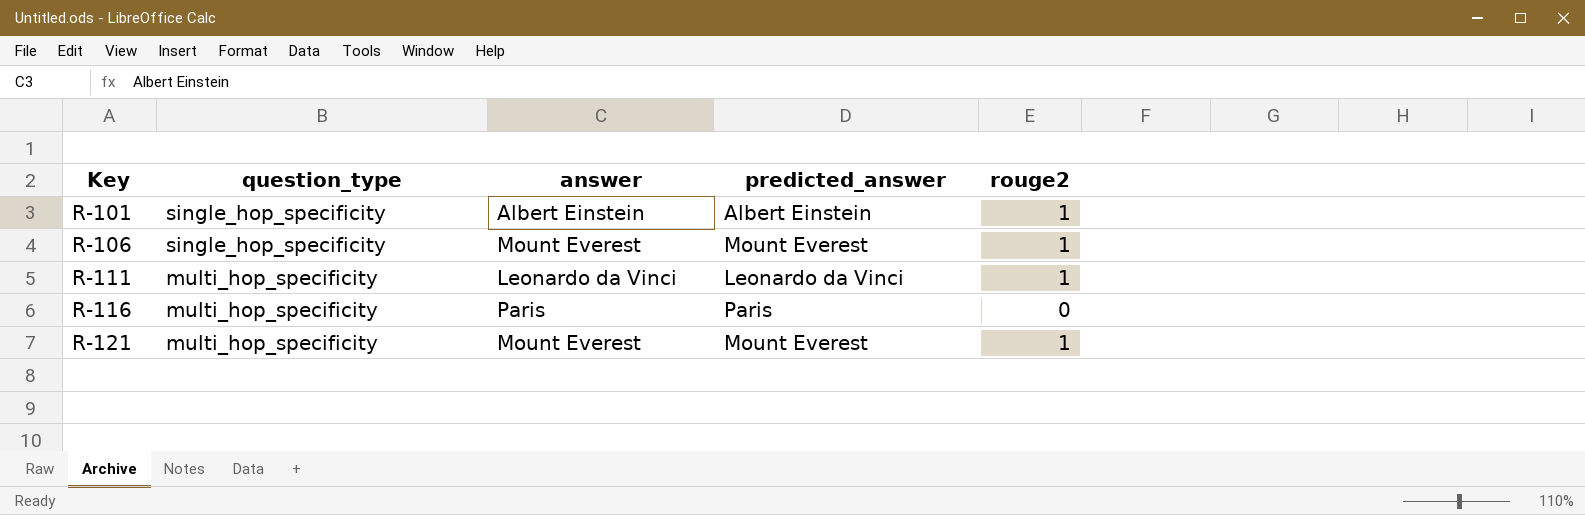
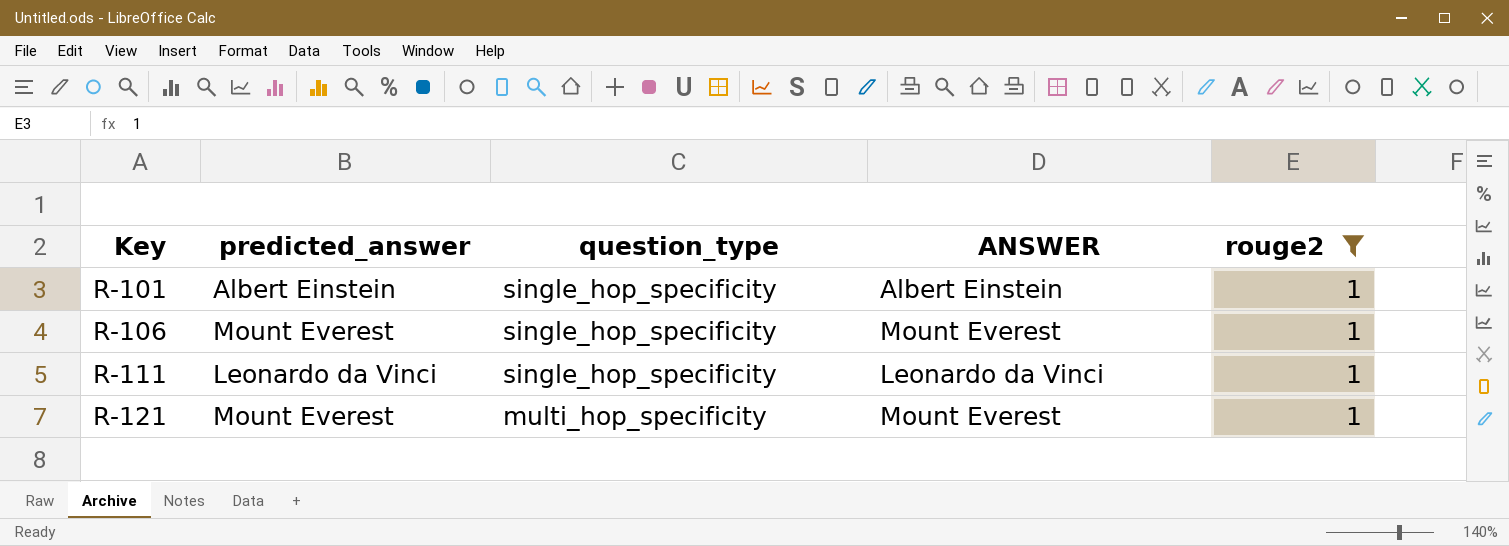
filter: none -> rouge2 = 1
column predicted_answer | position: 4 -> 2
column name: answer -> ANSWER
R-111 | question_type: multi_hop_specificity -> single_hop_specificity

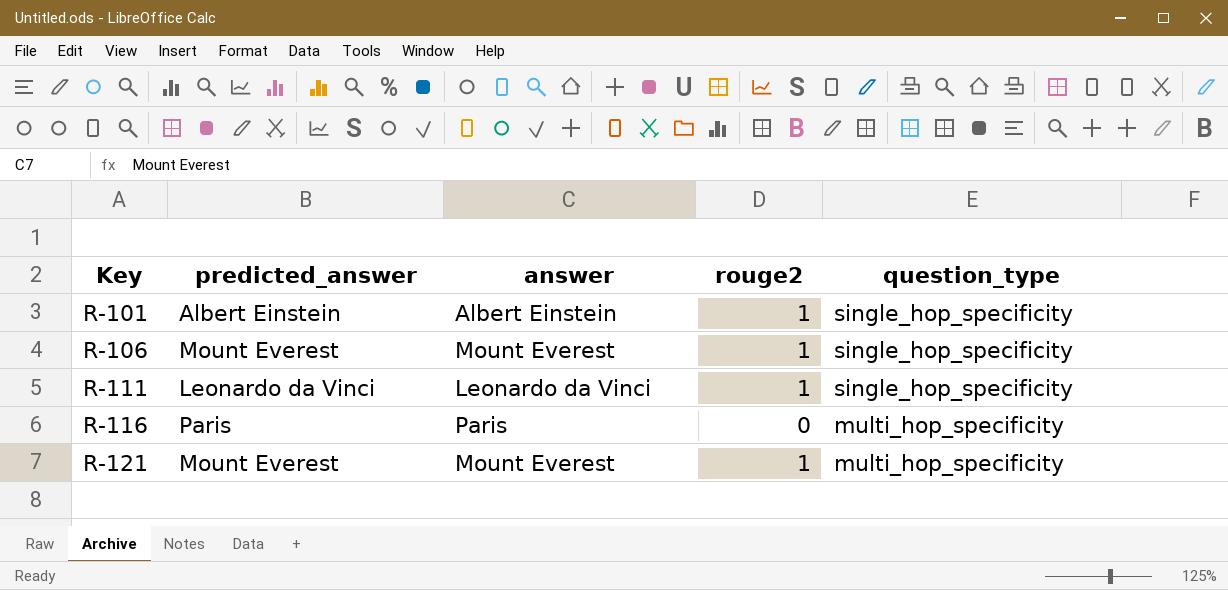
filter: rouge2 = 1 -> none
column name: ANSWER -> answer
column question_type | position: 3 -> 5

